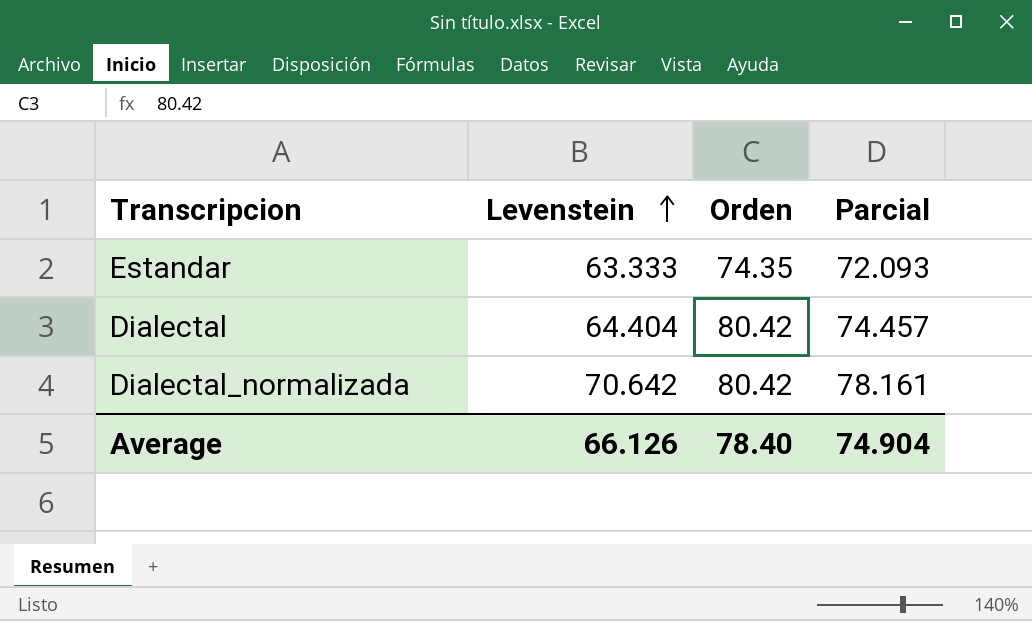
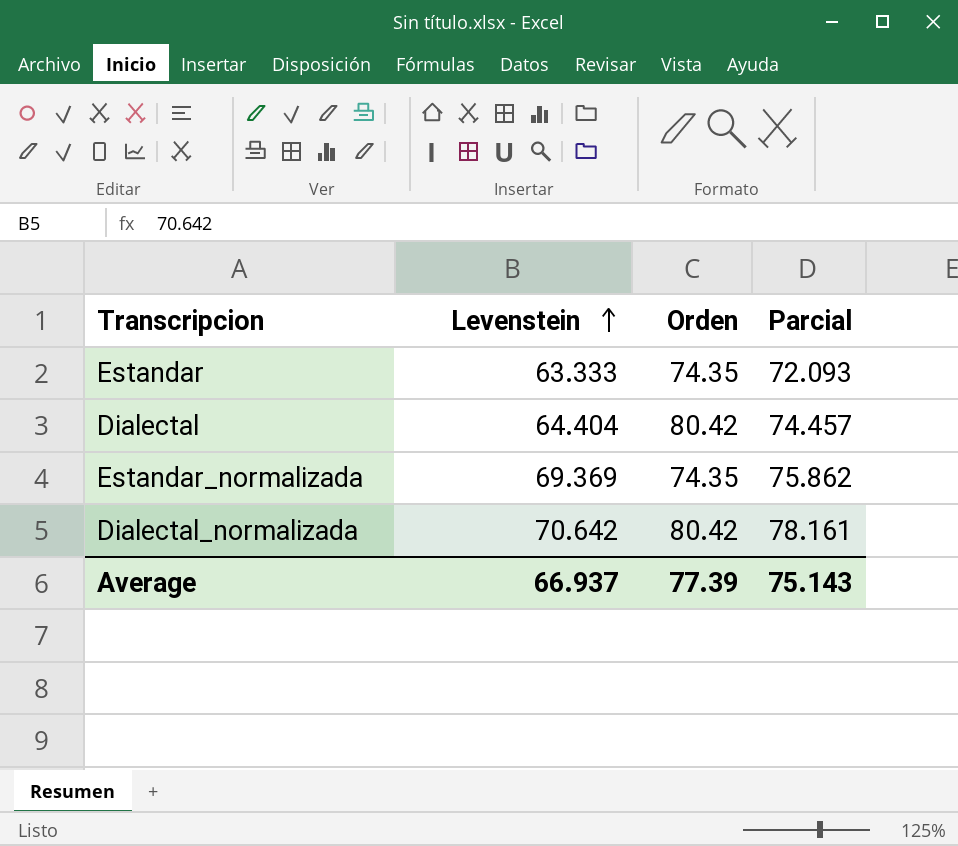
row Estandar_normalizada: none -> 69.369 | 74.35 | 75.862
Average | Levenstein: 66.126 -> 66.937
Average | Orden: 78.40 -> 77.39
Average | Parcial: 74.904 -> 75.143

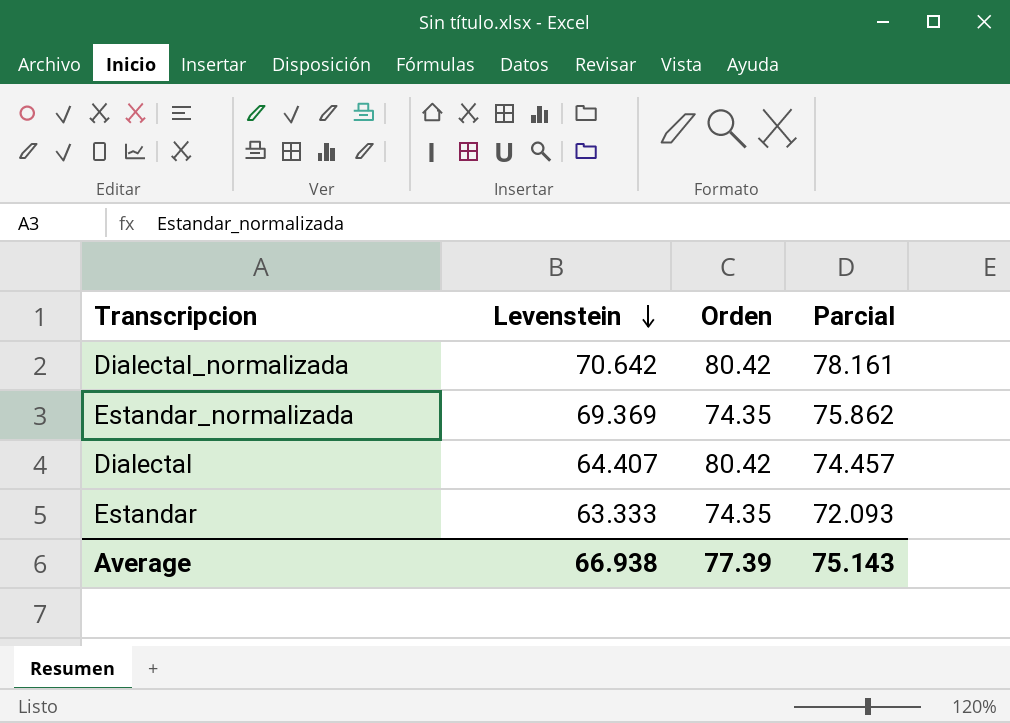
row order: Levenstein ascending -> Levenstein descending
Dialectal | Levenstein: 64.404 -> 64.407
Average | Levenstein: 66.937 -> 66.938

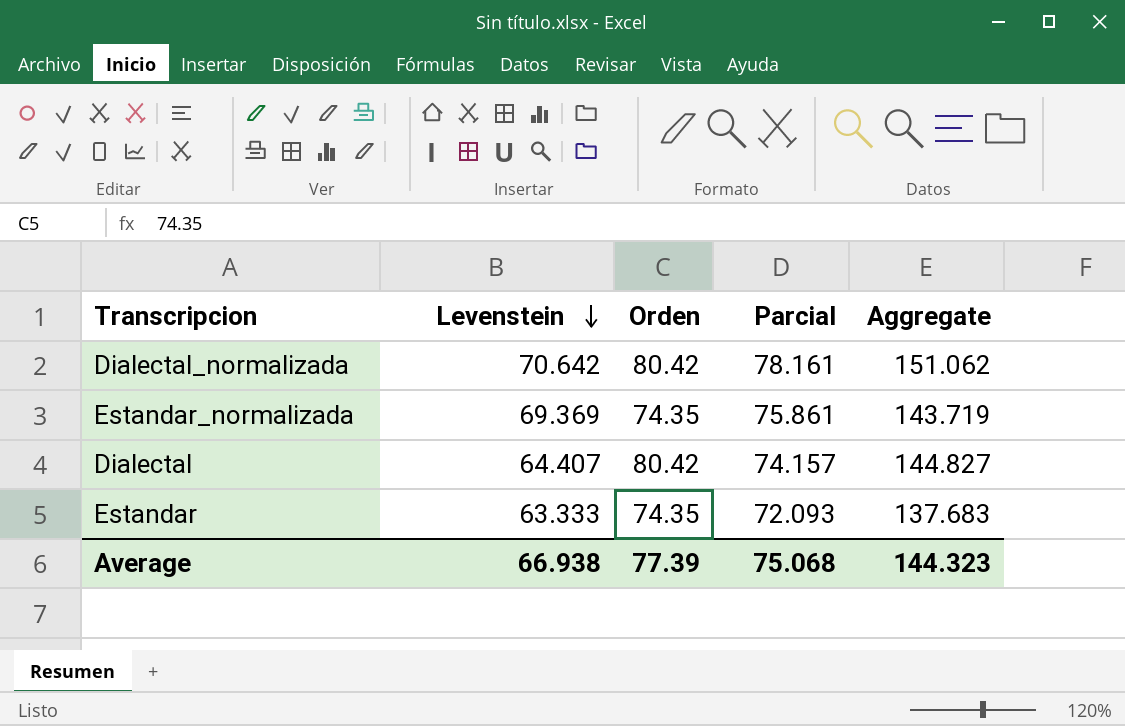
column Aggregate | formula: none -> [Levenstein] + [Orden]
Estandar_normalizada | Parcial: 75.862 -> 75.861
Dialectal | Parcial: 74.457 -> 74.157
Average | Parcial: 75.143 -> 75.068

